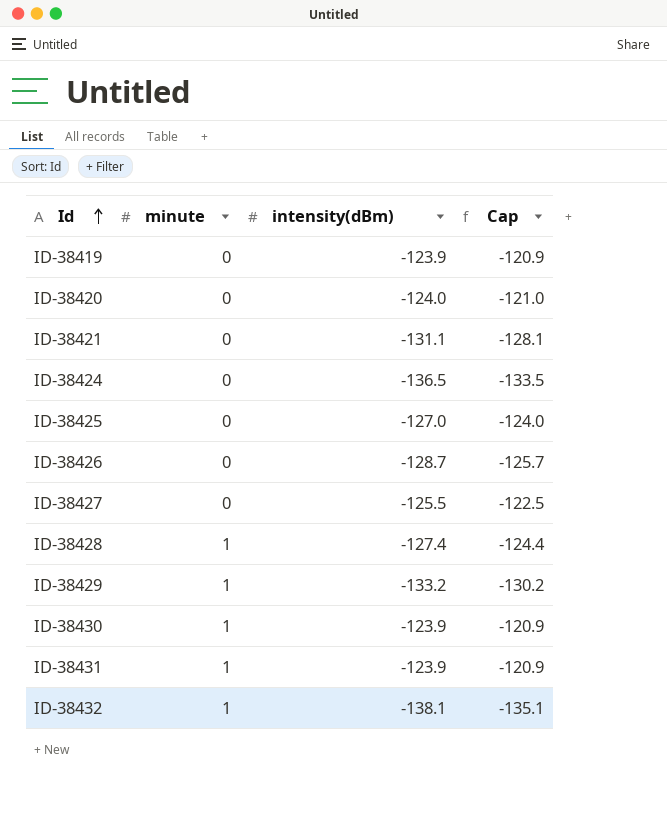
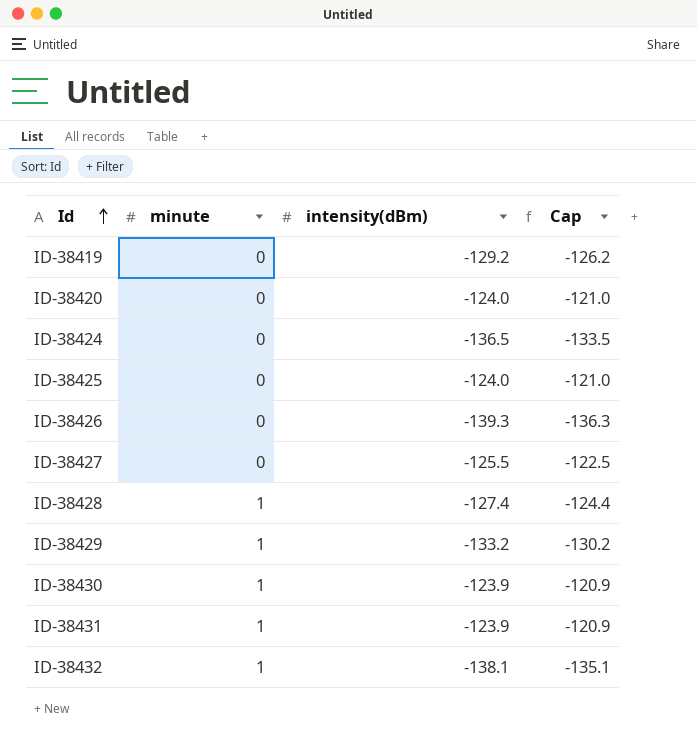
row ID-38421: 0 | -131.1 | -128.1 -> none
ID-38419 | intensity(dBm): -123.9 -> -129.2
ID-38419 | Cap: -120.9 -> -126.2
ID-38425 | intensity(dBm): -127.0 -> -124.0
ID-38425 | Cap: -124.0 -> -121.0
ID-38426 | intensity(dBm): -128.7 -> -139.3
ID-38426 | Cap: -125.7 -> -136.3

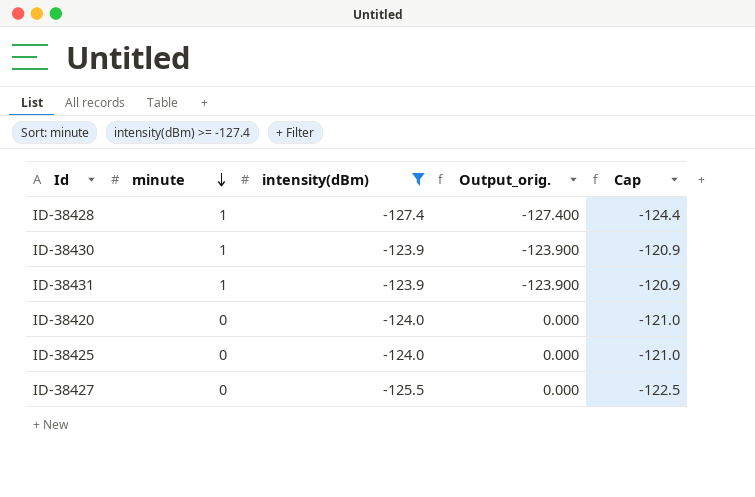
filter: none -> intensity(dBm) >= -127.4
row order: Id ascending -> minute descending
column Output_orig. | formula: none -> [minute] * [intensity(dBm)]

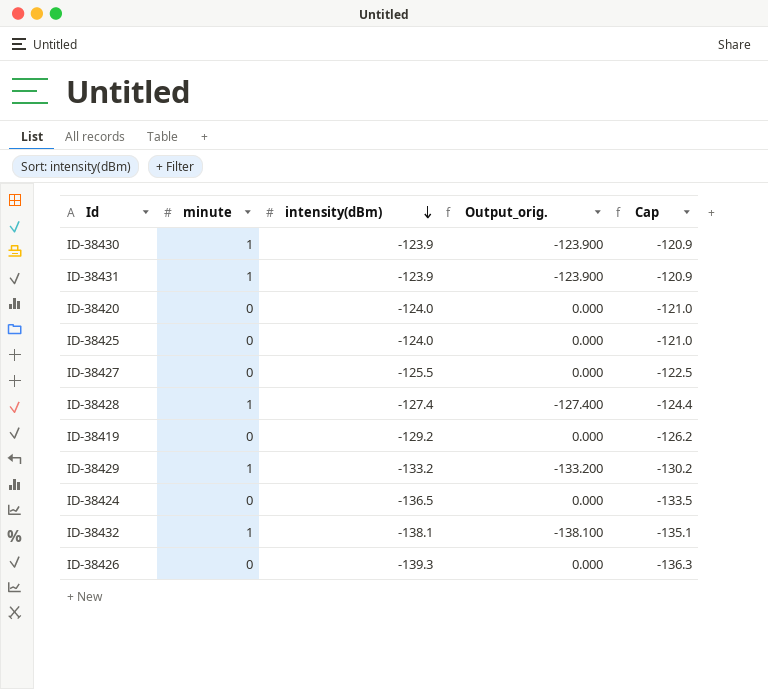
filter: intensity(dBm) >= -127.4 -> none
row order: minute descending -> intensity(dBm) descending

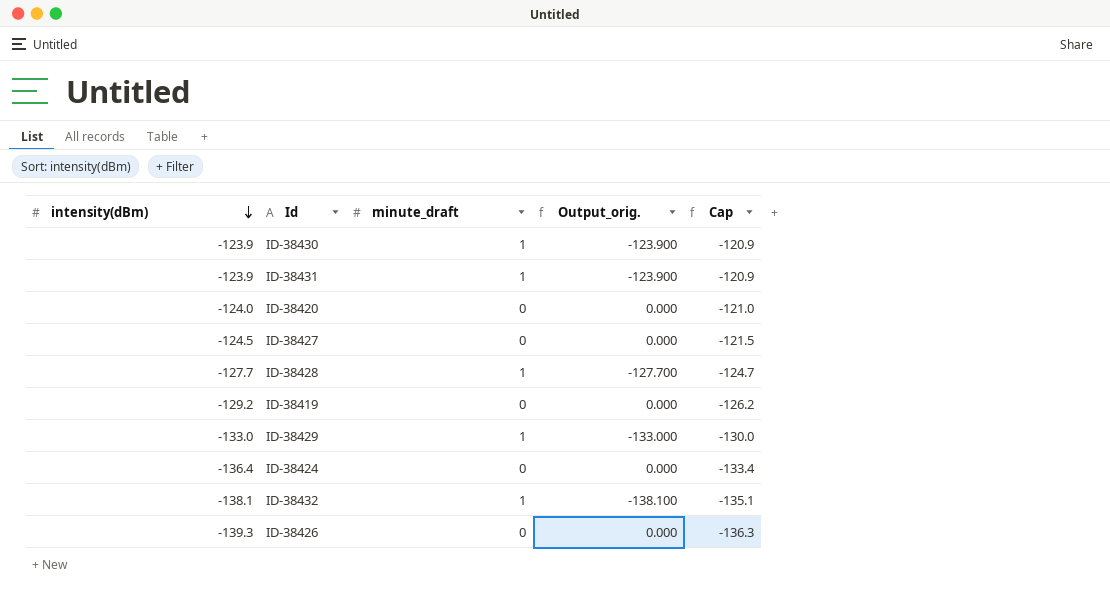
column intensity(dBm) | position: 3 -> 1
column name: minute -> minute_draft
row ID-38425: 0 | -124.0 | 0.000 | -121.0 -> none
ID-38427 | intensity(dBm): -125.5 -> -124.5
ID-38427 | Cap: -122.5 -> -121.5
ID-38428 | intensity(dBm): -127.4 -> -127.7
ID-38428 | Output_orig.: -127.400 -> -127.700
ID-38428 | Cap: -124.4 -> -124.7
ID-38429 | intensity(dBm): -133.2 -> -133.0
ID-38429 | Output_orig.: -133.200 -> -133.000
ID-38429 | Cap: -130.2 -> -130.0
ID-38424 | intensity(dBm): -136.5 -> -136.4
ID-38424 | Cap: -133.5 -> -133.4

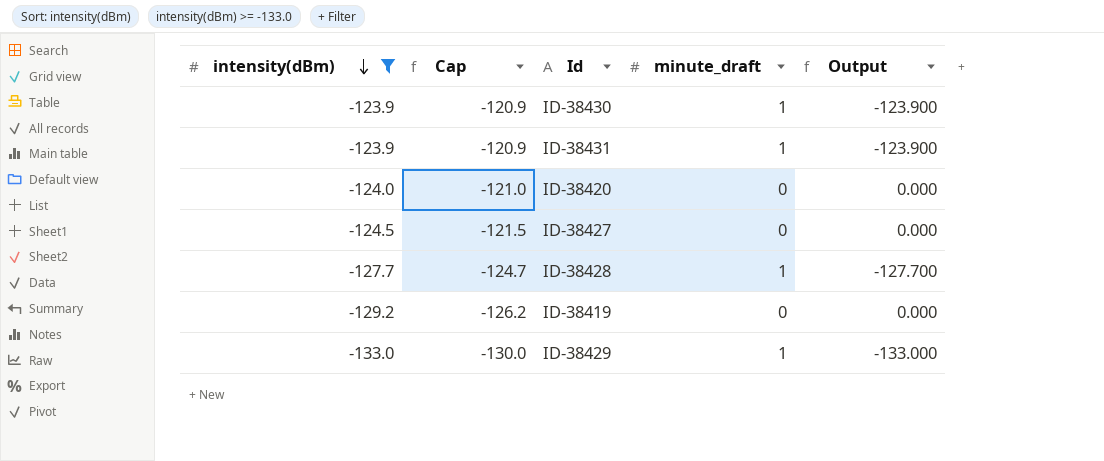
filter: none -> intensity(dBm) >= -133.0
column Cap | position: 5 -> 2
column name: Output_orig. -> Output

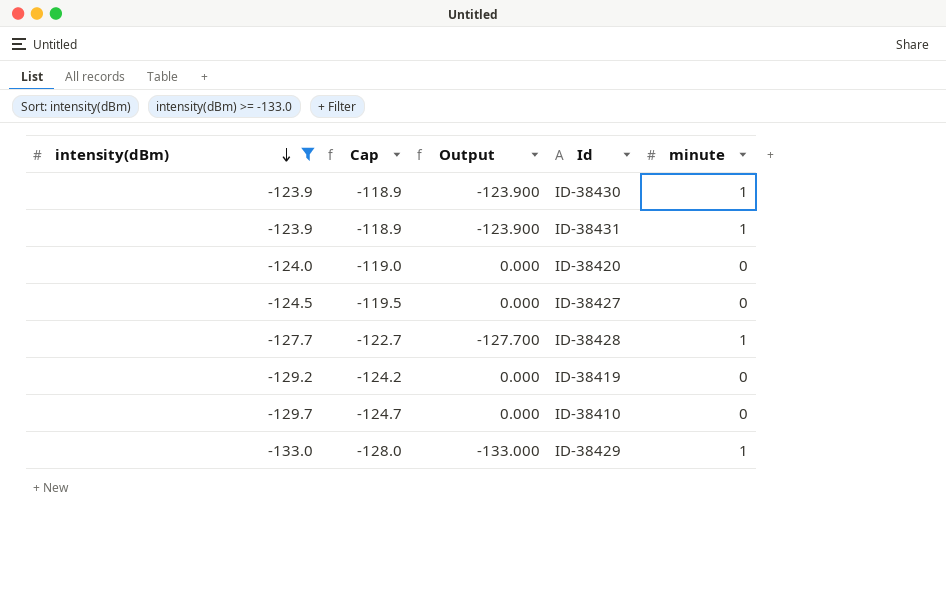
column Cap | formula: [intensity(dBm)] + 3 -> [intensity(dBm)] + 5
column Output | position: 5 -> 3
column name: minute_draft -> minute
row ID-38410: none -> -129.7 | -124.7 | 0.000 | 0

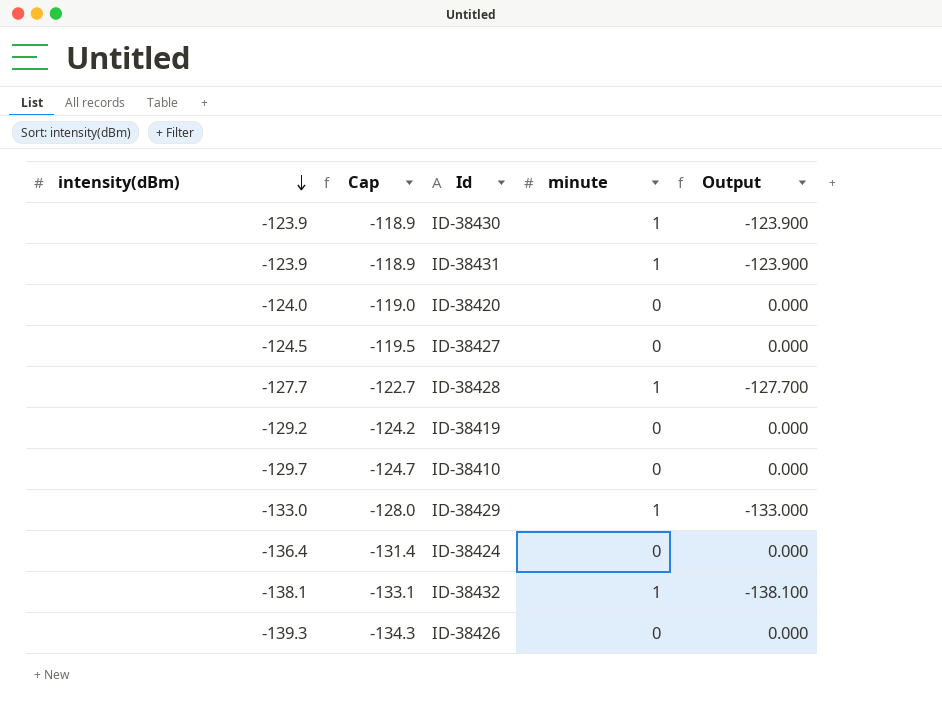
filter: intensity(dBm) >= -133.0 -> none
column Output | position: 3 -> 5

